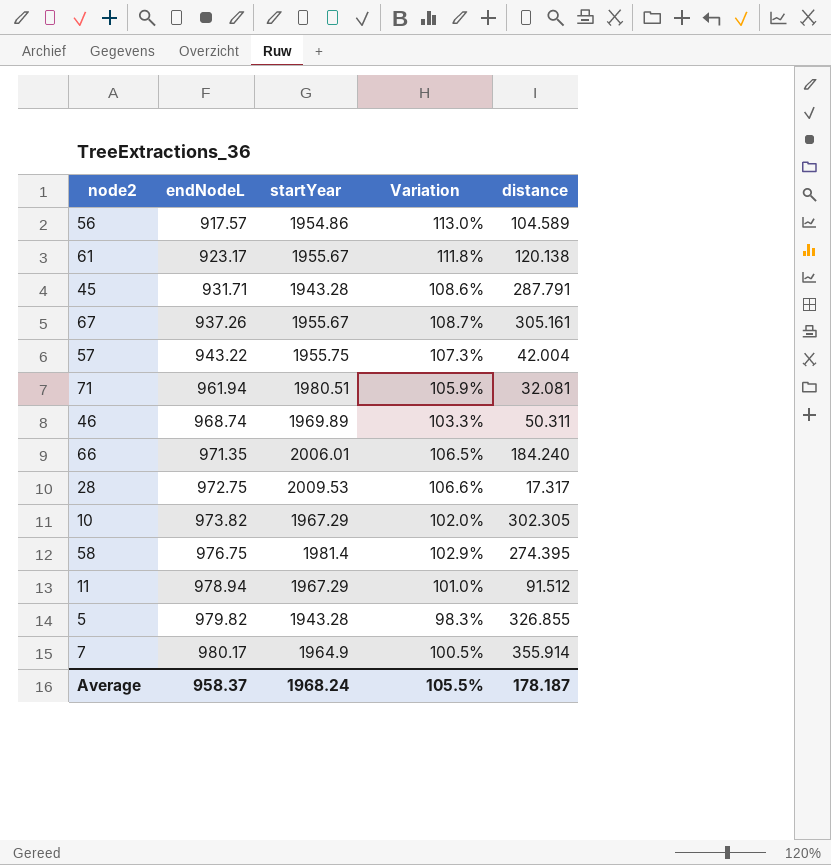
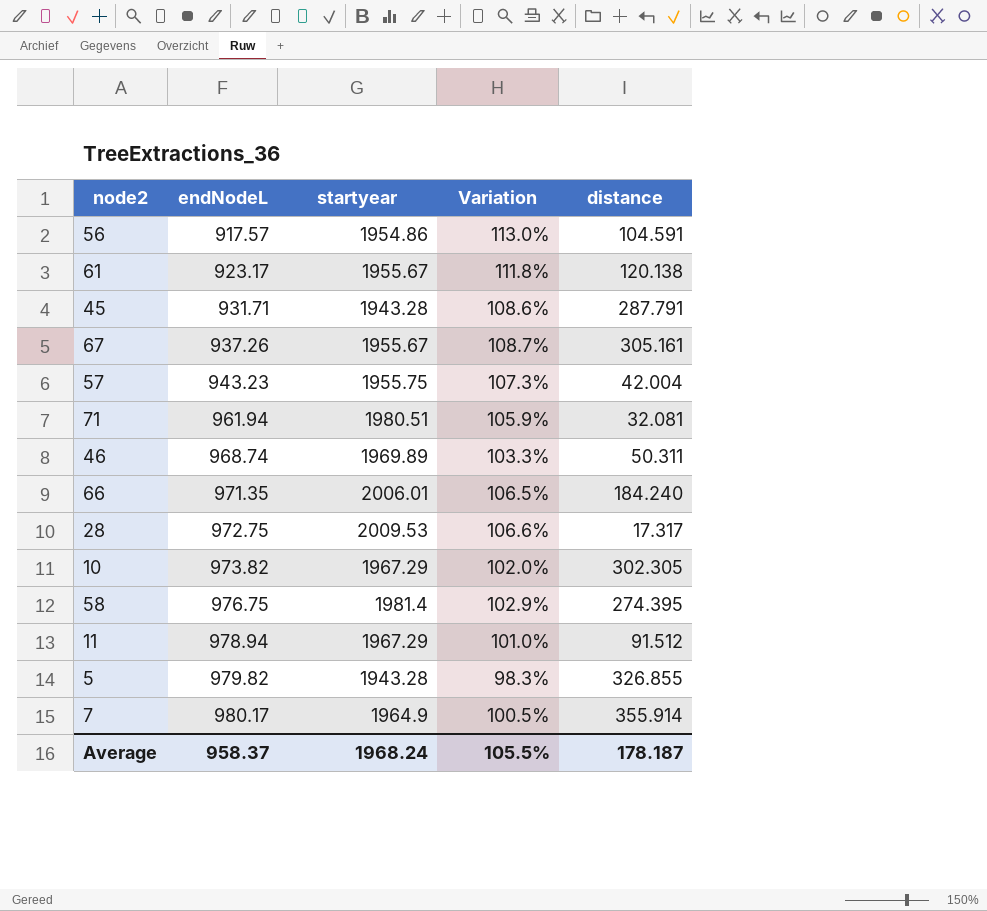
column name: startYear -> startyear
56 | distance: 104.589 -> 104.591
57 | endNodeL: 943.22 -> 943.23

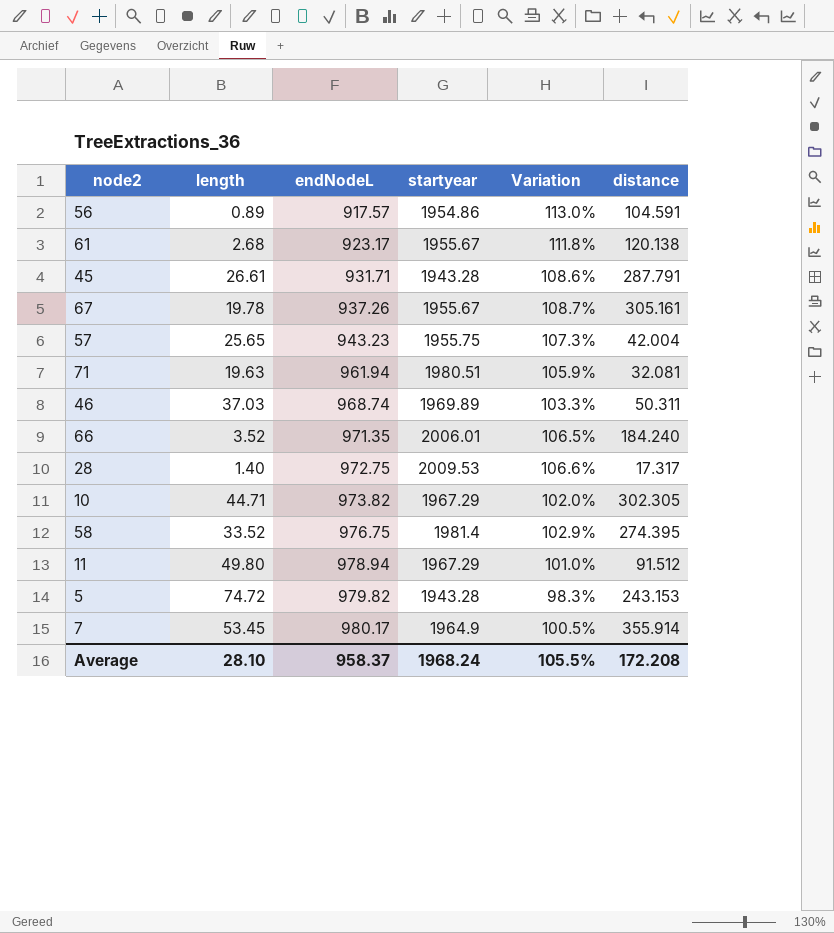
column length | position: none -> 2
5 | distance: 326.855 -> 243.153
Average | distance: 178.187 -> 172.208

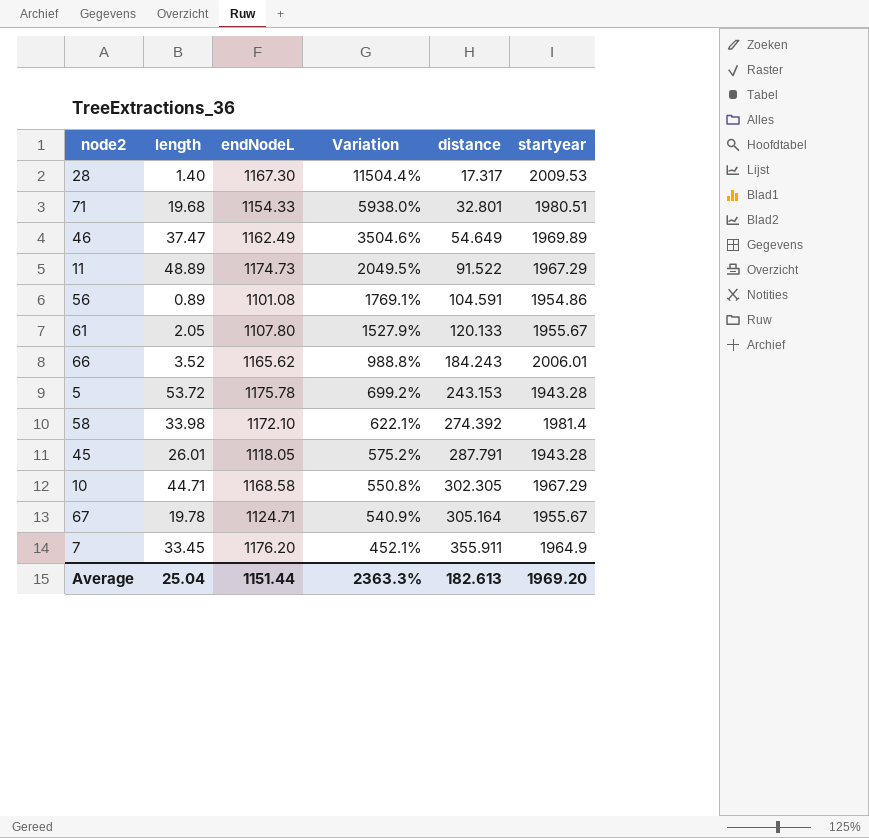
row order: endNodeL ascending -> Variation descending
column Variation | formula: ([startyear] - [endNodeL]) / [endNodeL] -> ([startyear] - [distance]) / [distance]
column startyear | position: 4 -> 6
row 57: 25.65 | 943.23 | 1955.75 | 107.3% | 42.004 -> none
28 | endNodeL: 972.75 -> 1167.30
71 | length: 19.63 -> 19.68
71 | endNodeL: 961.94 -> 1154.33
71 | distance: 32.081 -> 32.801
46 | length: 37.03 -> 37.47
46 | endNodeL: 968.74 -> 1162.49
46 | distance: 50.311 -> 54.649
11 | length: 49.80 -> 48.89
11 | endNodeL: 978.94 -> 1174.73
11 | distance: 91.512 -> 91.522
56 | endNodeL: 917.57 -> 1101.08
61 | length: 2.68 -> 2.05
61 | endNodeL: 923.17 -> 1107.80
61 | distance: 120.138 -> 120.133
66 | endNodeL: 971.35 -> 1165.62
66 | distance: 184.240 -> 184.243
5 | length: 74.72 -> 53.72
5 | endNodeL: 979.82 -> 1175.78
58 | length: 33.52 -> 33.98
58 | endNodeL: 976.75 -> 1172.10
58 | distance: 274.395 -> 274.392
45 | length: 26.61 -> 26.01
45 | endNodeL: 931.71 -> 1118.05
10 | endNodeL: 973.82 -> 1168.58
67 | endNodeL: 937.26 -> 1124.71
67 | distance: 305.161 -> 305.164
7 | length: 53.45 -> 33.45
7 | endNodeL: 980.17 -> 1176.20
7 | distance: 355.914 -> 355.911
Average | length: 28.10 -> 25.04
Average | endNodeL: 958.37 -> 1151.44
Average | Variation: 105.5% -> 2363.3%
Average | distance: 172.208 -> 182.613
Average | startyear: 1968.24 -> 1969.20

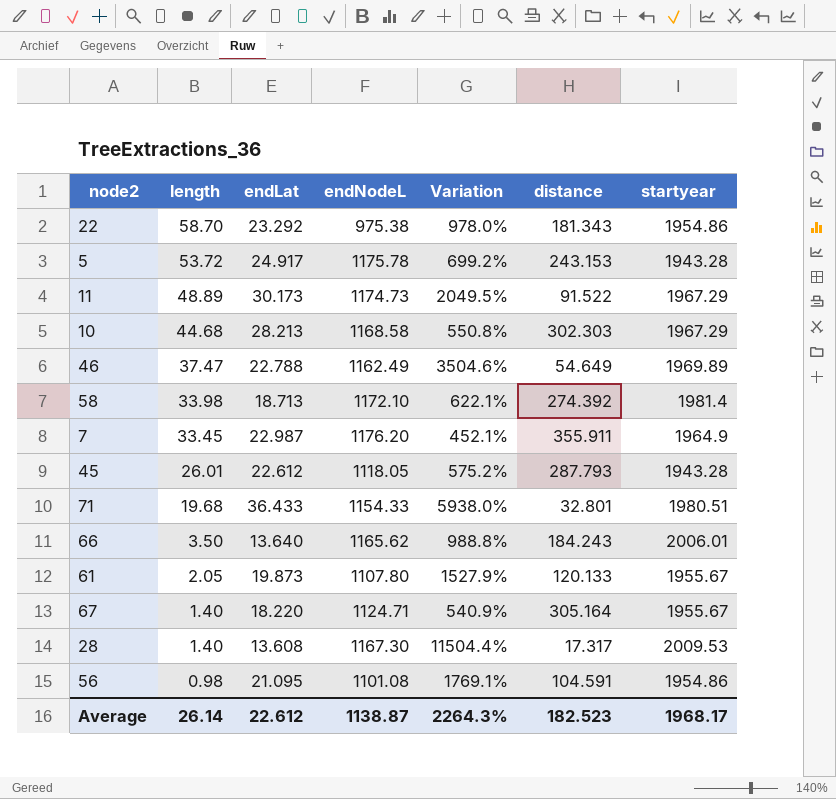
row order: Variation descending -> length descending
column endLat | position: none -> 3
row 22: none -> 58.70 | 23.292 | 975.38 | 978.0% | 181.343 | 1954.86
10 | length: 44.71 -> 44.68
10 | distance: 302.305 -> 302.303
45 | distance: 287.791 -> 287.793
66 | length: 3.52 -> 3.50
67 | length: 19.78 -> 1.40
56 | length: 0.89 -> 0.98
Average | length: 25.04 -> 26.14
Average | endNodeL: 1151.44 -> 1138.87
Average | Variation: 2363.3% -> 2264.3%
Average | distance: 182.613 -> 182.523
Average | startyear: 1969.20 -> 1968.17

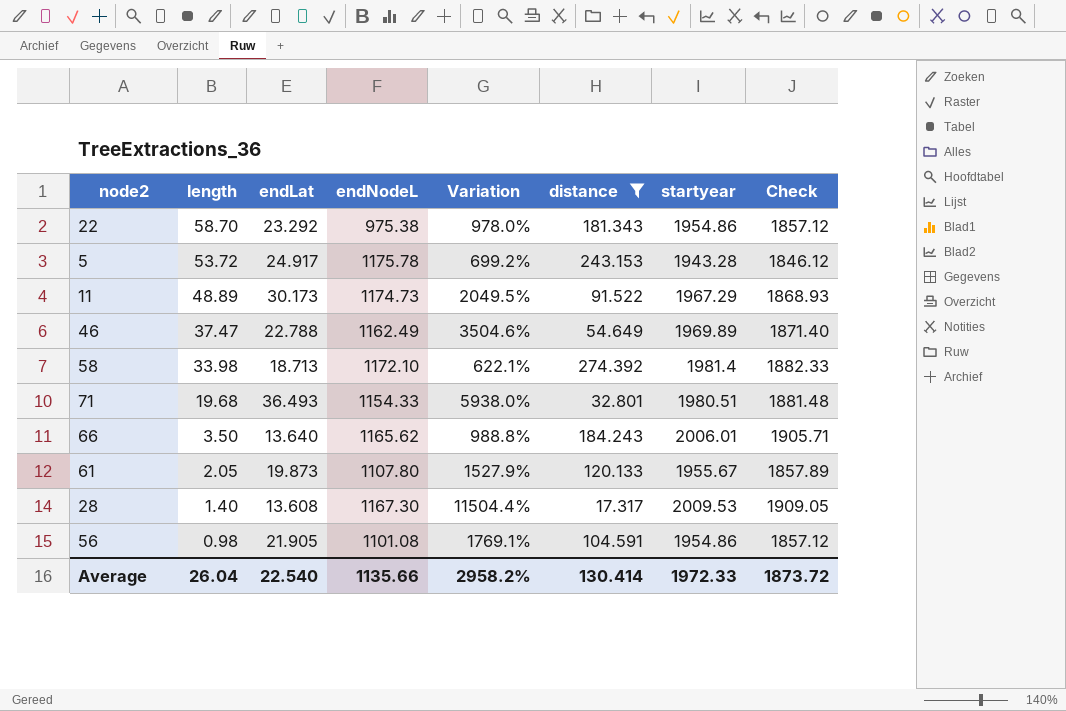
filter: none -> distance <= 274.392
column Check | formula: none -> [startyear] * 0.95
71 | endLat: 36.433 -> 36.493
56 | endLat: 21.095 -> 21.905
Average | length: 26.14 -> 26.04
Average | endLat: 22.612 -> 22.540
Average | endNodeL: 1138.87 -> 1135.66
Average | Variation: 2264.3% -> 2958.2%
Average | distance: 182.523 -> 130.414
Average | startyear: 1968.17 -> 1972.33

